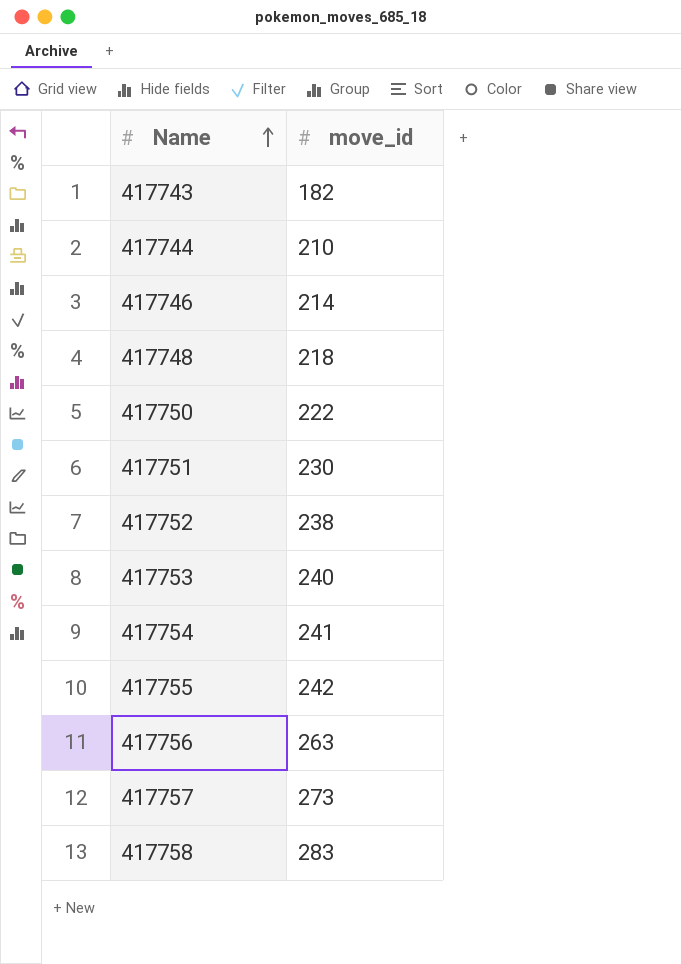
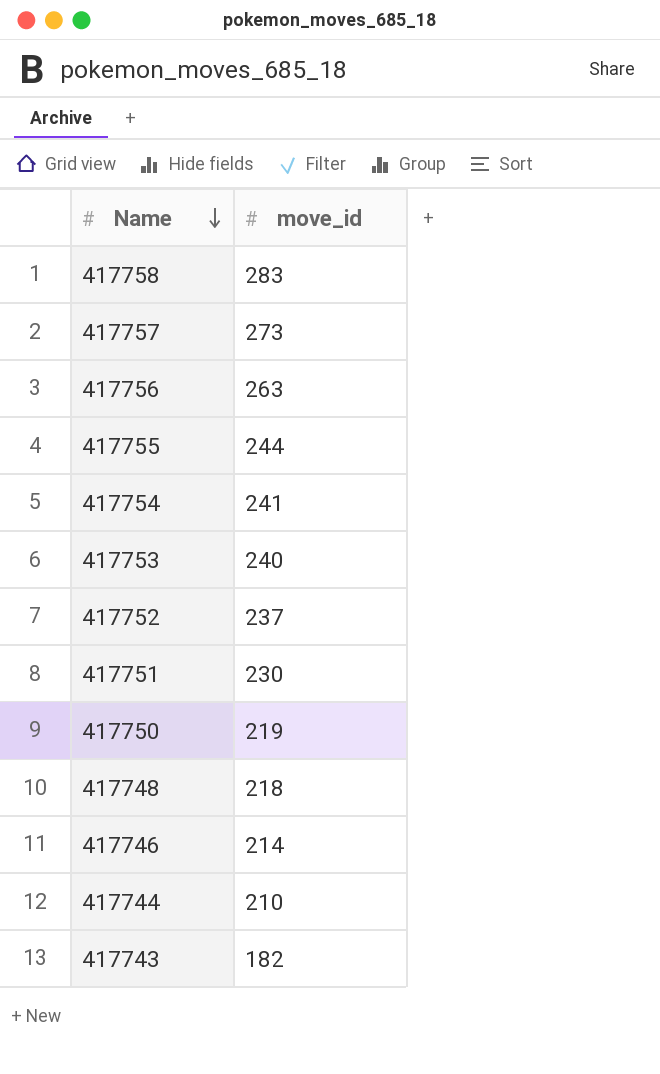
row order: Name ascending -> Name descending
417755 | move_id: 242 -> 244
417752 | move_id: 238 -> 237
417750 | move_id: 222 -> 219

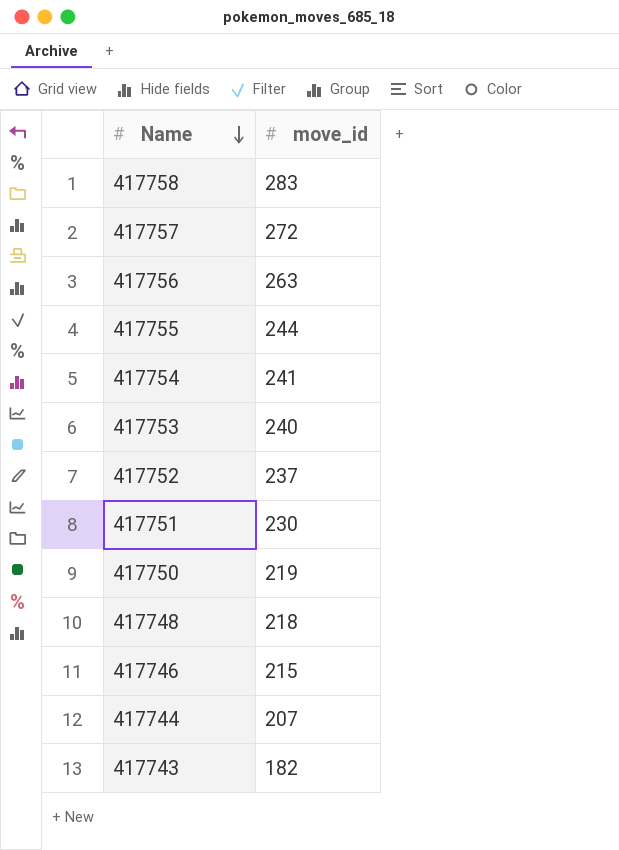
417757 | move_id: 273 -> 272
417746 | move_id: 214 -> 215
417744 | move_id: 210 -> 207

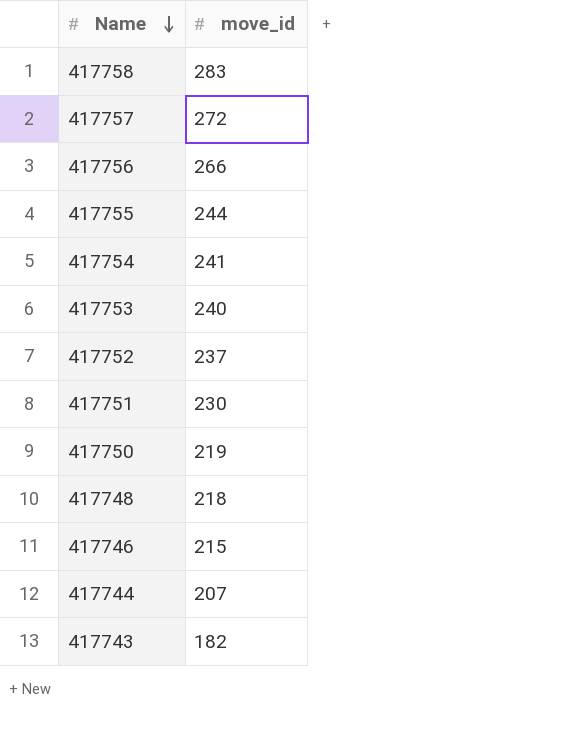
417756 | move_id: 263 -> 266

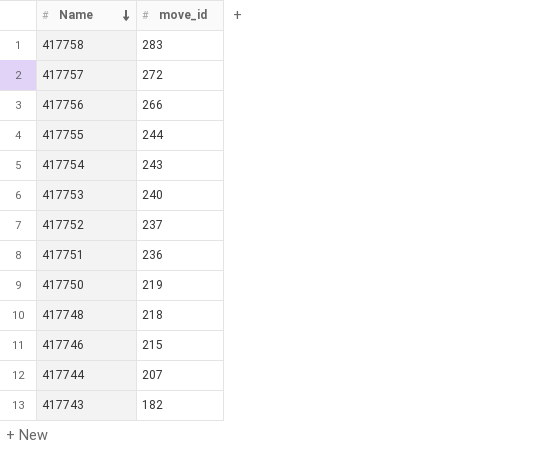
417754 | move_id: 241 -> 243
417751 | move_id: 230 -> 236

